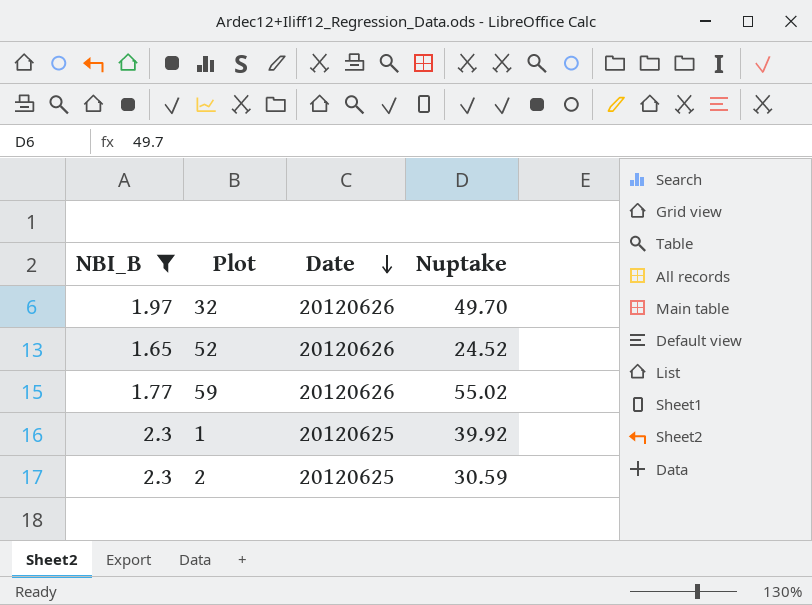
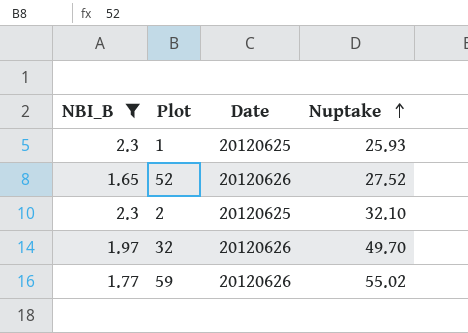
row order: Date descending -> Nuptake ascending
1 | Nuptake: 39.92 -> 25.93
52 | Nuptake: 24.52 -> 27.52
2 | Nuptake: 30.59 -> 32.10

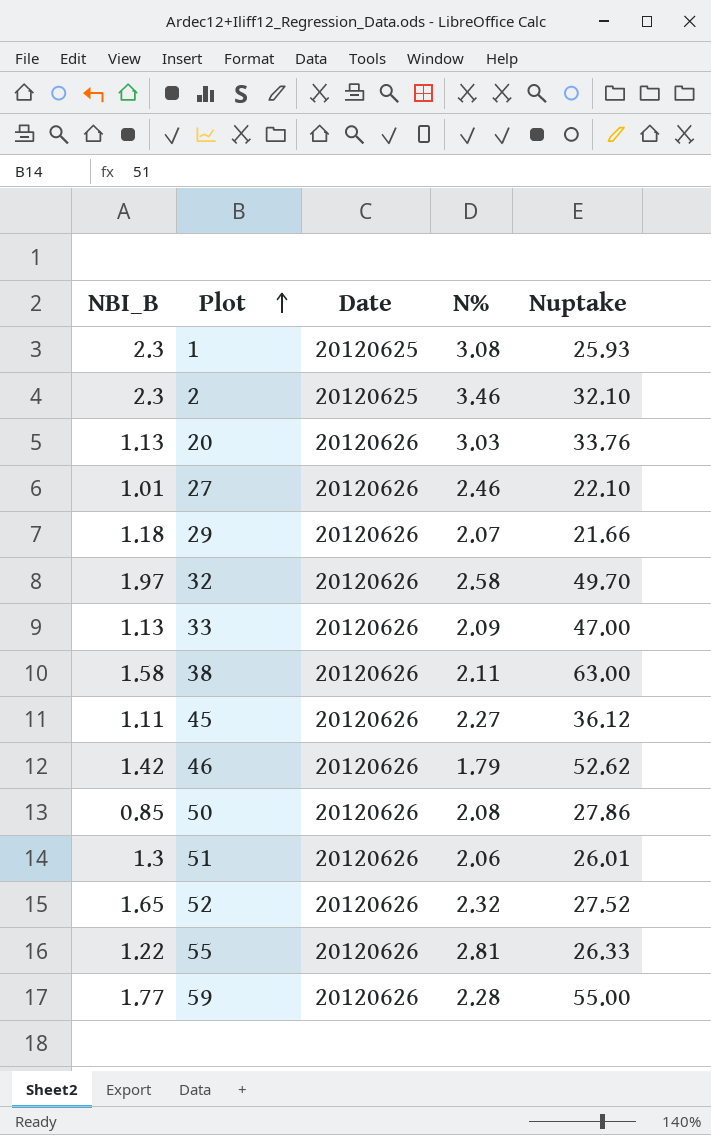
filter: NBI_B >= 1.65 -> none
row order: Nuptake ascending -> Plot ascending
column N% | position: none -> 4
59 | Nuptake: 55.02 -> 55.00

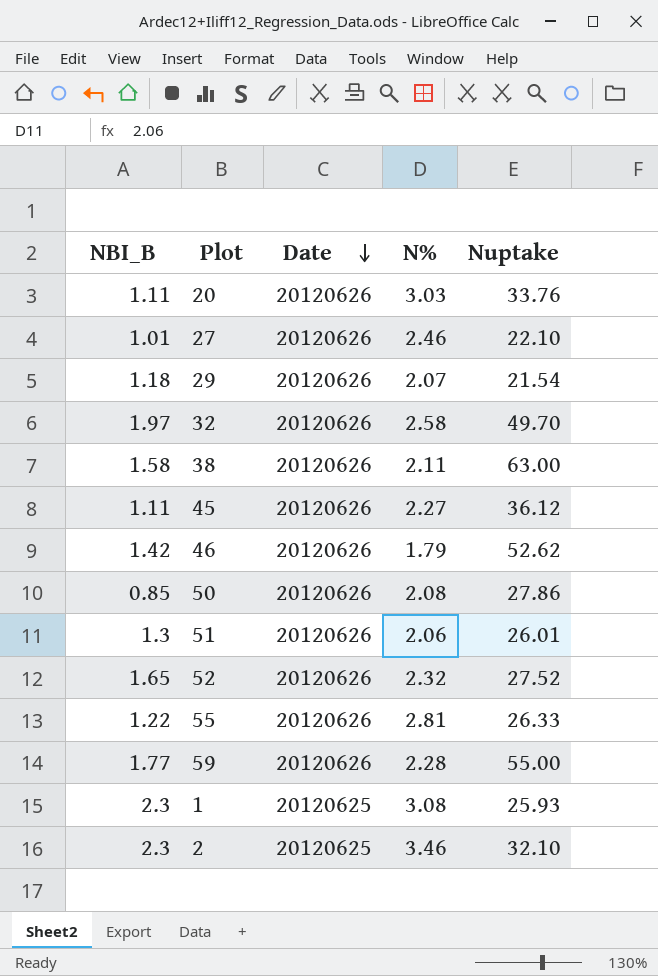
row order: Plot ascending -> Date descending
row 33: 1.13 | 20120626 | 2.09 | 47.00 -> none
20 | NBI_B: 1.13 -> 1.11
29 | Nuptake: 21.66 -> 21.54

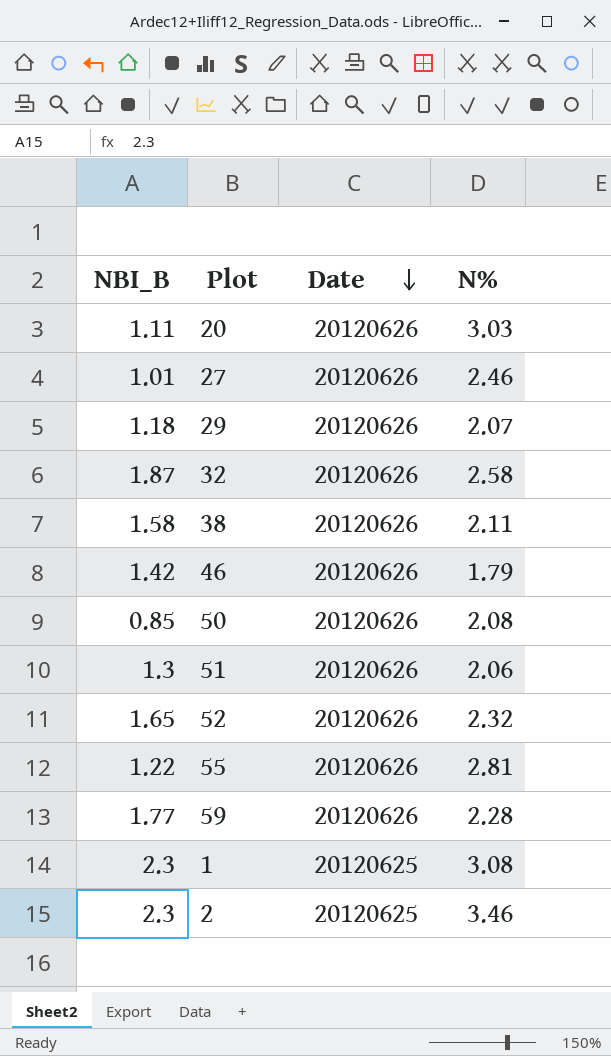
column Nuptake | position: 5 -> none
row 45: 1.11 | 20120626 | 2.27 | 36.12 -> none
32 | NBI_B: 1.97 -> 1.87

